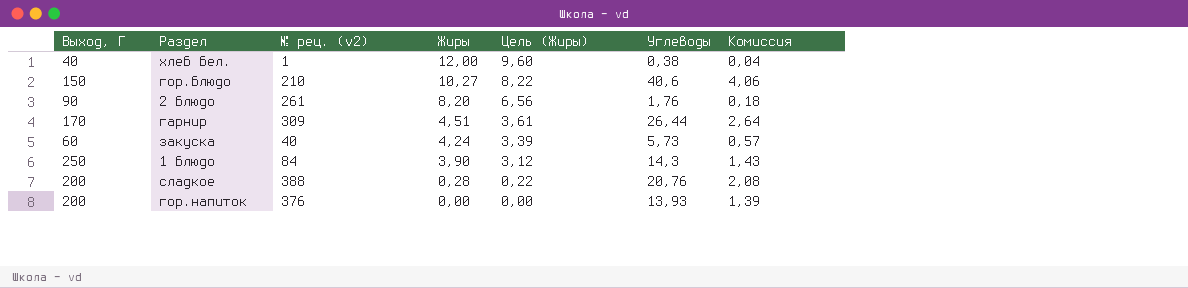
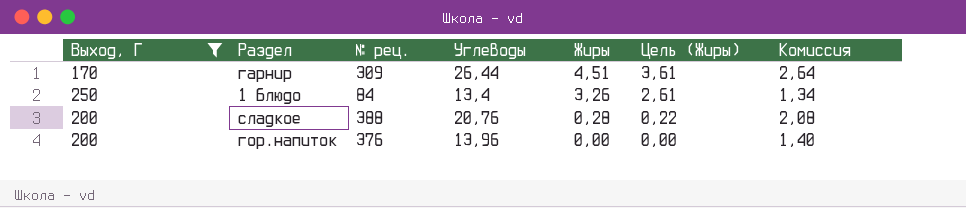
filter: none -> Выход, Г >= 170
column name: № рец. (v2) -> № рец.
column Углеводы | position: 6 -> 4
1 блюдо | Углеводы: 14,3 -> 13,4
1 блюдо | Жиры: 3,90 -> 3,26
1 блюдо | Цель (Жиры): 3,12 -> 2,61
1 блюдо | Комиссия: 1,43 -> 1,34
гор.напиток | Углеводы: 13,93 -> 13,96
гор.напиток | Комиссия: 1,39 -> 1,40

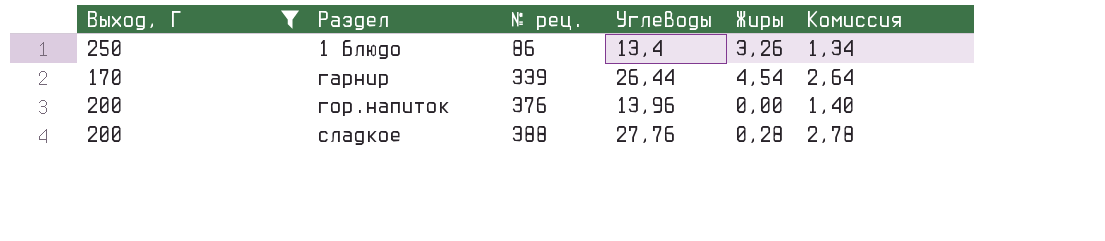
row order: Жиры descending -> Раздел ascending
column Цель (Жиры) | formula: [Жиры] * 0,8 -> none
1 блюдо | № рец.: 84 -> 86
гарнир | № рец.: 309 -> 339
гарнир | Жиры: 4,51 -> 4,54
сладкое | Углеводы: 20,76 -> 27,76
сладкое | Комиссия: 2,08 -> 2,78

